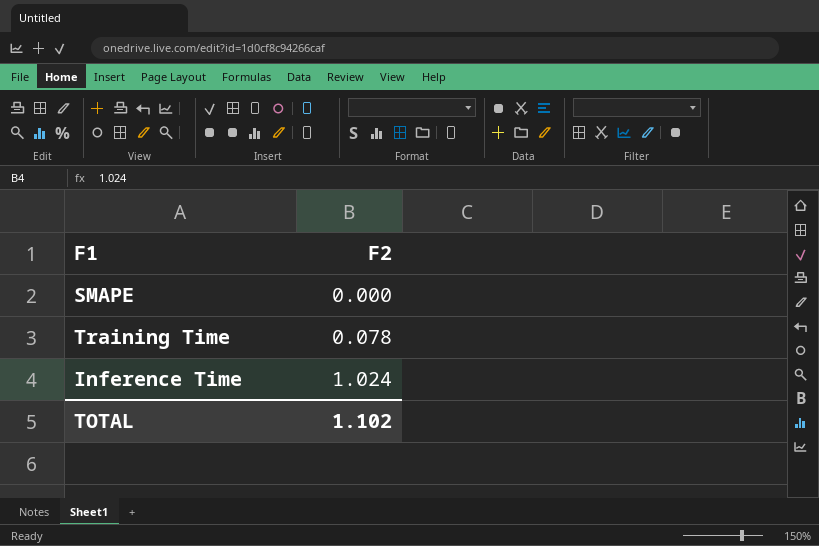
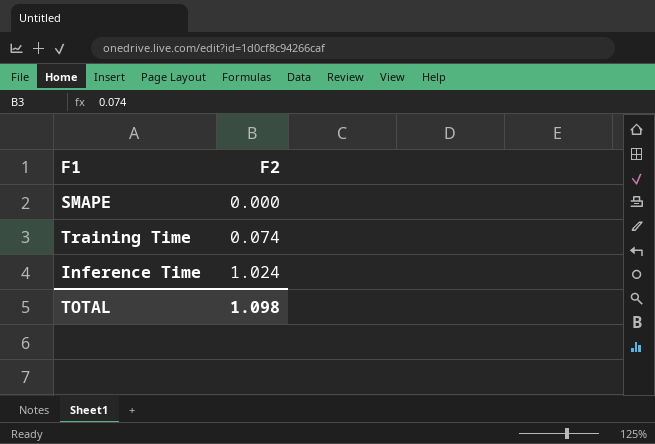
Training Time | F2: 0.078 -> 0.074
TOTAL | F2: 1.102 -> 1.098

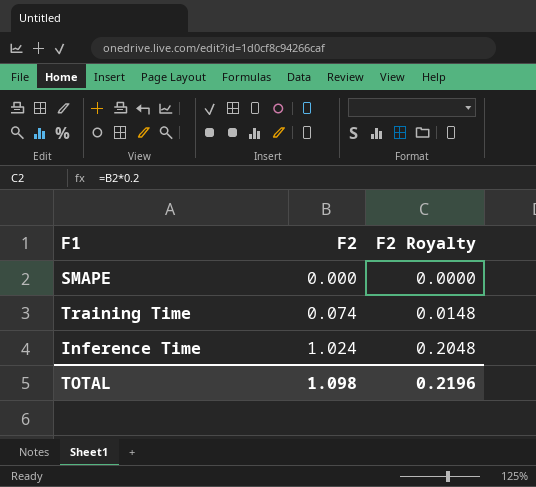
column F2 Royalty | formula: none -> [F2] * 0.2

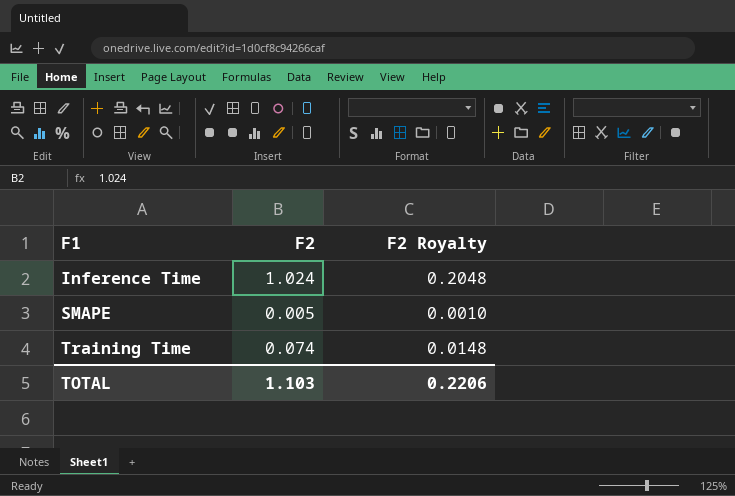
row order: F2 ascending -> F1 ascending
SMAPE | F2: 0.000 -> 0.005
SMAPE | F2 Royalty: 0.0000 -> 0.0010
TOTAL | F2: 1.098 -> 1.103
TOTAL | F2 Royalty: 0.2196 -> 0.2206

